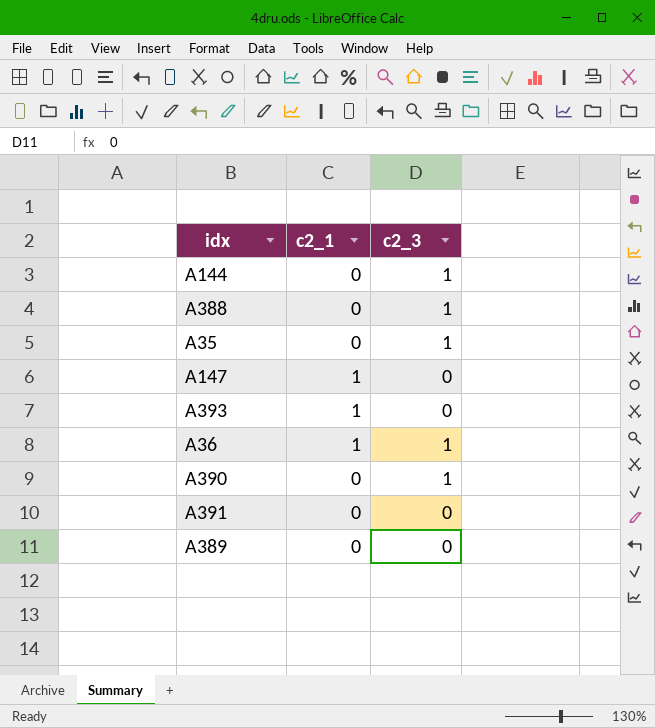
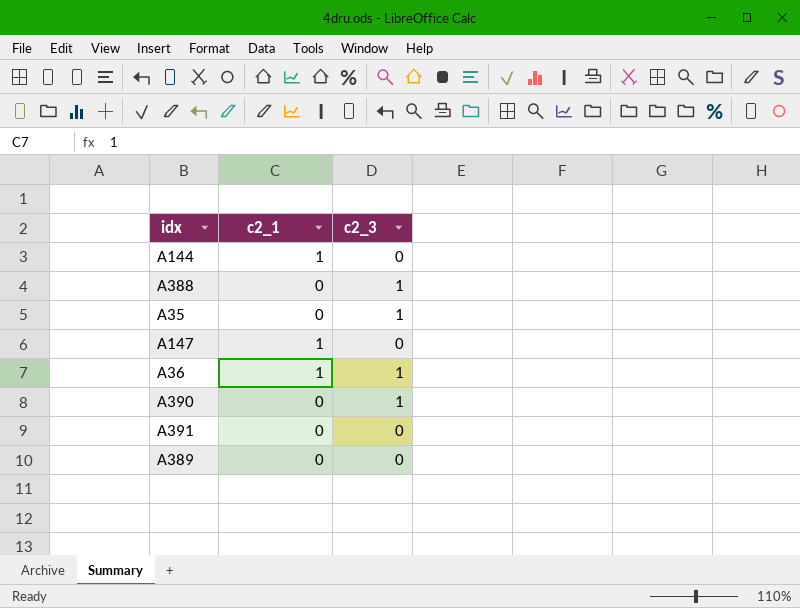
row A393: 1 | 0 -> none
A144 | c2_1: 0 -> 1
A144 | c2_3: 1 -> 0

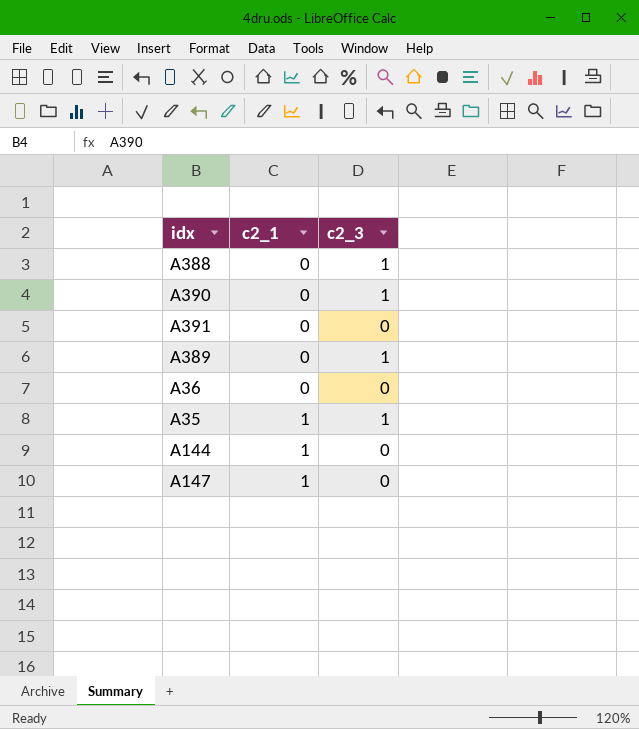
row order: none -> c2_1 ascending
A389 | c2_3: 0 -> 1
A36 | c2_1: 1 -> 0
A36 | c2_3: 1 -> 0
A35 | c2_1: 0 -> 1

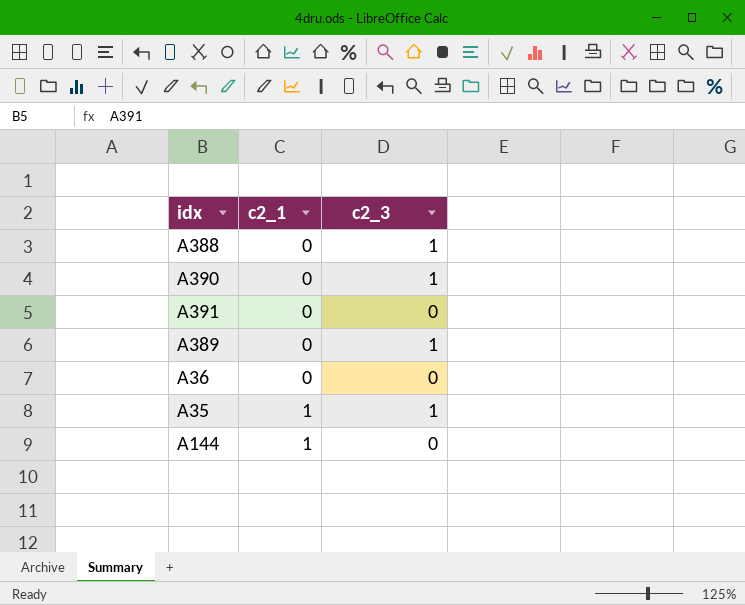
row A147: 1 | 0 -> none

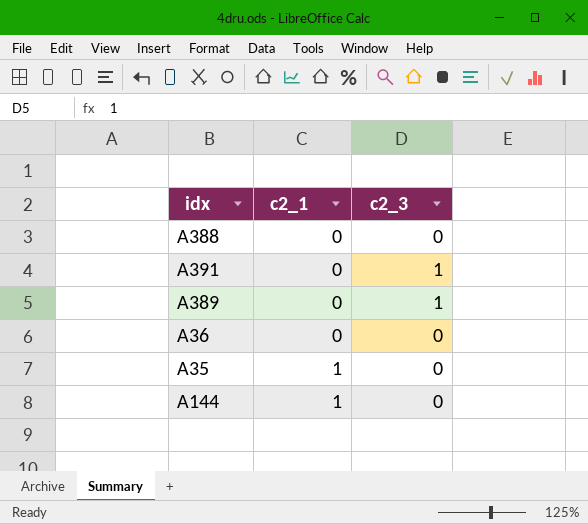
row A390: 0 | 1 -> none
A388 | c2_3: 1 -> 0
A391 | c2_3: 0 -> 1
A35 | c2_3: 1 -> 0

